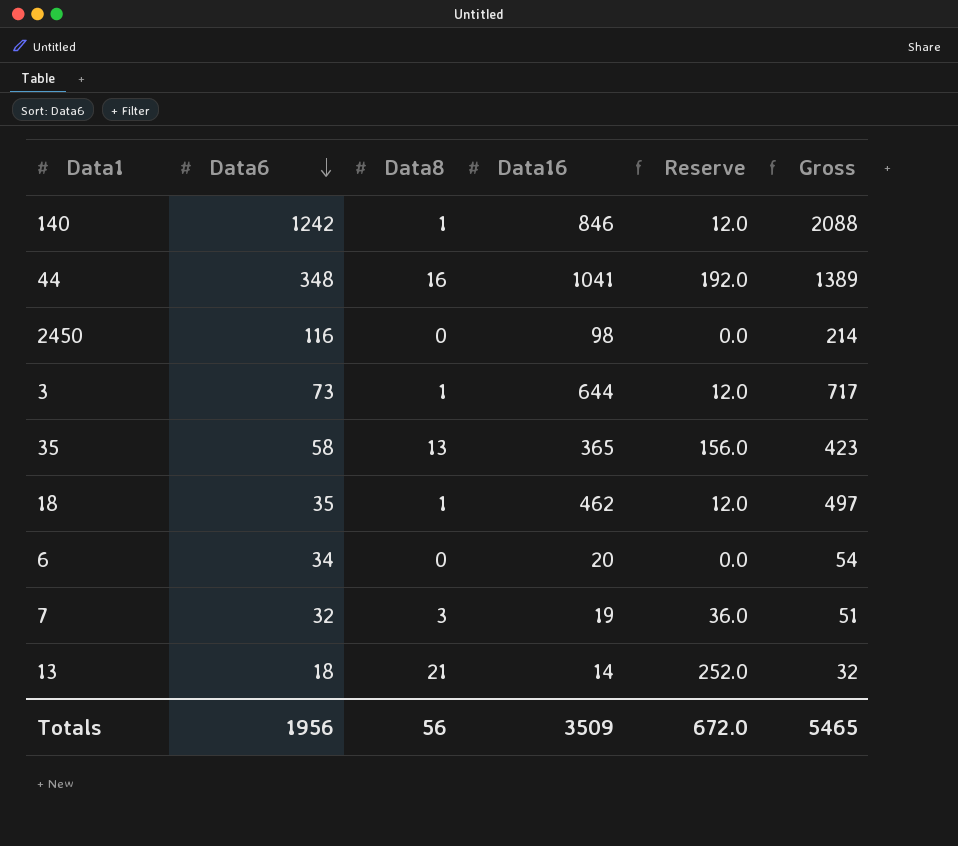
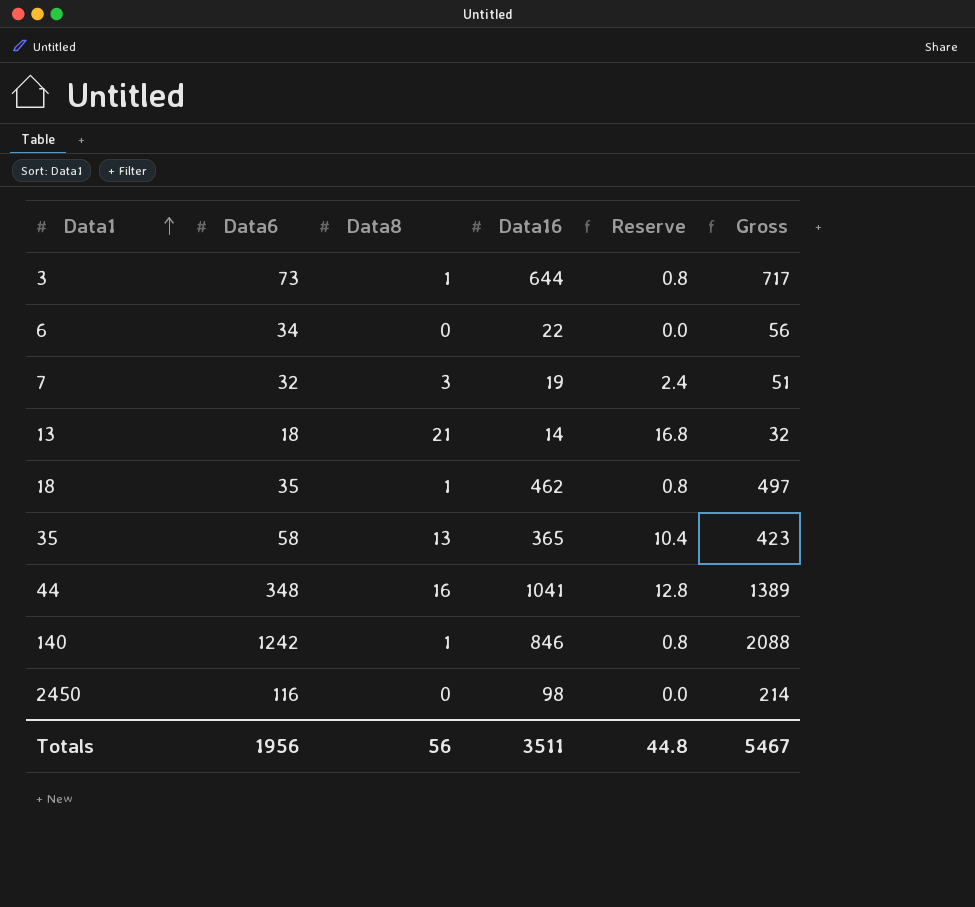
row order: Data6 descending -> Data1 ascending
column Reserve | formula: [Data8] * 12 -> [Data8] * 0.8
6 | Data16: 20 -> 22
6 | Gross: 54 -> 56
Totals | Data16: 3509 -> 3511
Totals | Reserve: 672.0 -> 44.8
Totals | Gross: 5465 -> 5467

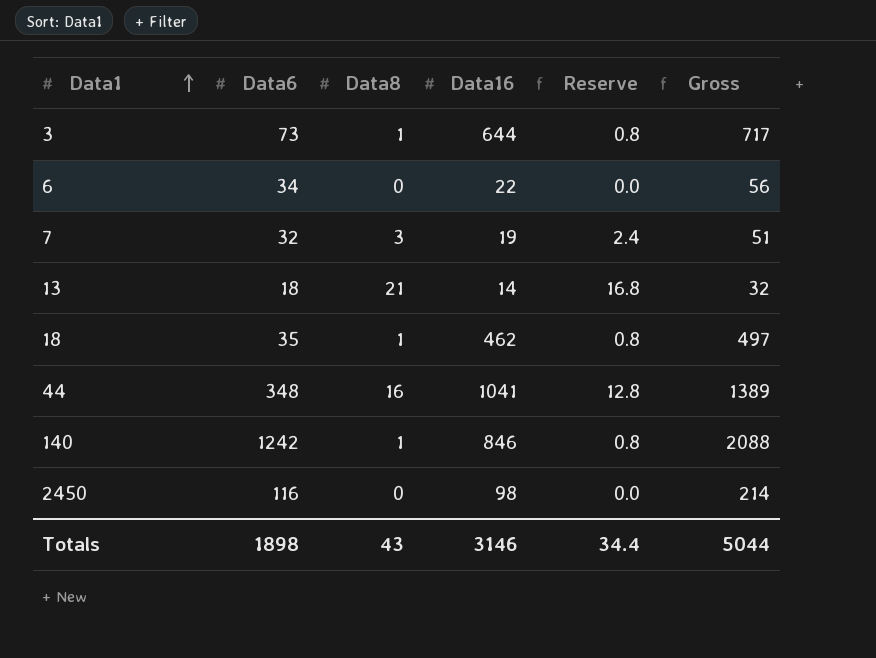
row 35: 58 | 13 | 365 | 10.4 | 423 -> none
Totals | Data6: 1956 -> 1898
Totals | Data8: 56 -> 43
Totals | Data16: 3511 -> 3146
Totals | Reserve: 44.8 -> 34.4
Totals | Gross: 5467 -> 5044

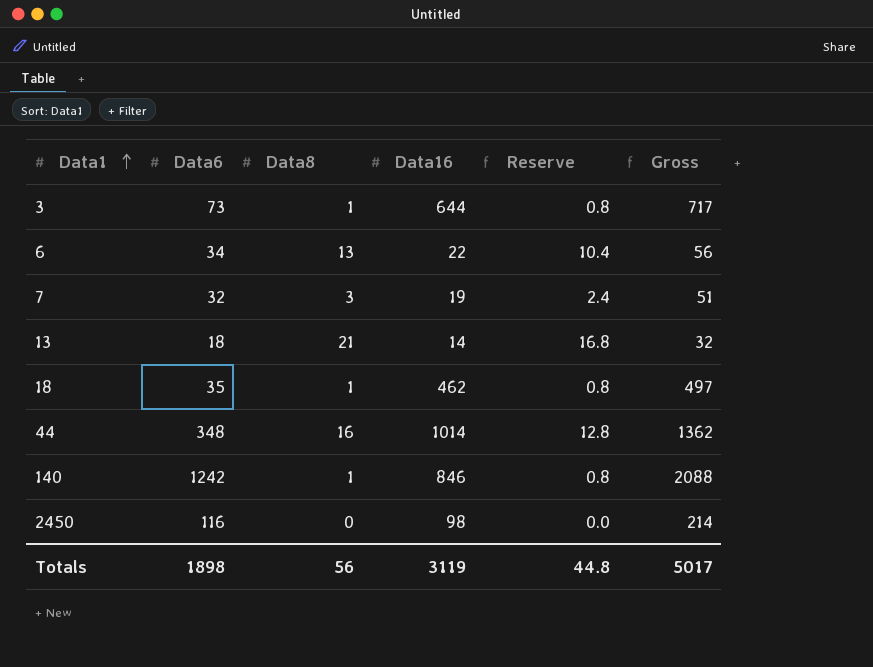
6 | Data8: 0 -> 13
6 | Reserve: 0.0 -> 10.4
44 | Data16: 1041 -> 1014
44 | Gross: 1389 -> 1362
Totals | Data8: 43 -> 56
Totals | Data16: 3146 -> 3119
Totals | Reserve: 34.4 -> 44.8
Totals | Gross: 5044 -> 5017

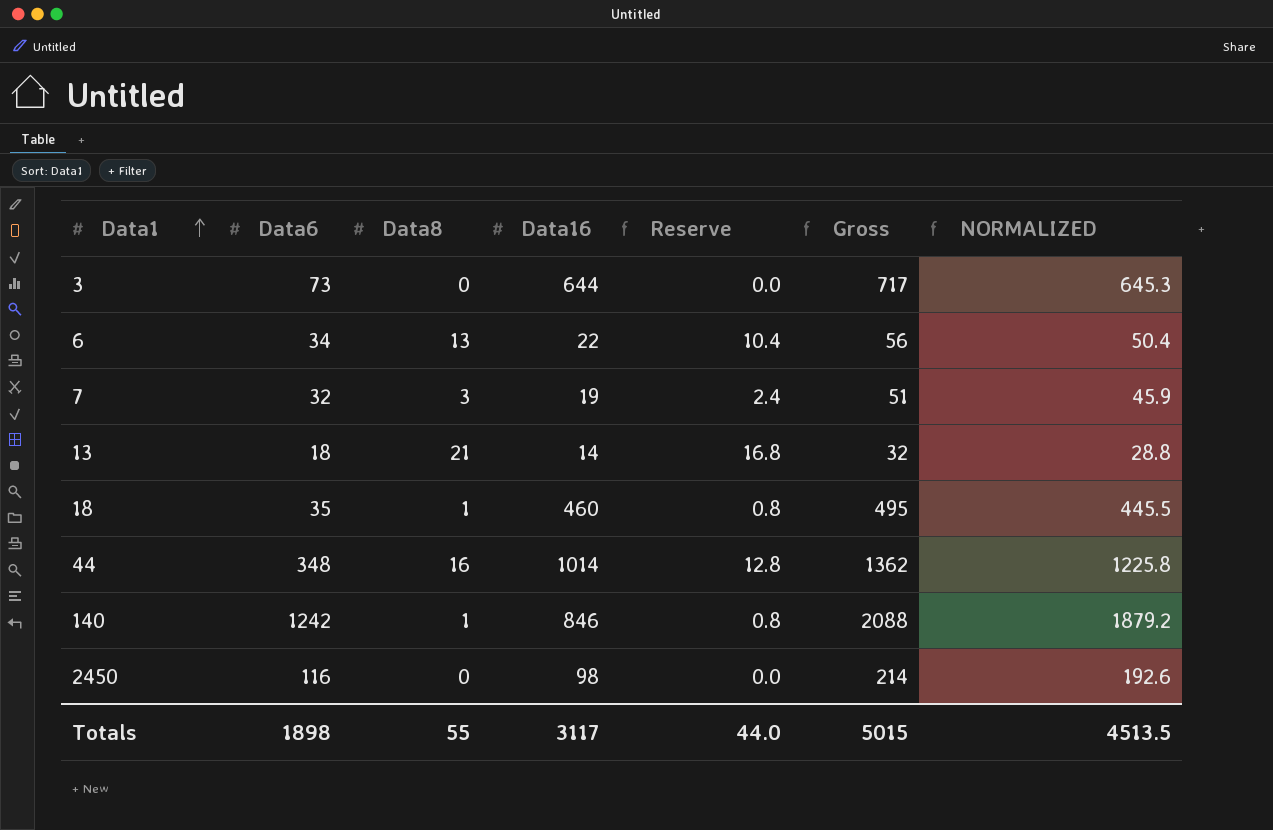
column NORMALIZED | formula: none -> [Gross] * 0.9
3 | Data8: 1 -> 0
3 | Reserve: 0.8 -> 0.0
18 | Data16: 462 -> 460
18 | Gross: 497 -> 495
Totals | Data8: 56 -> 55
Totals | Data16: 3119 -> 3117
Totals | Reserve: 44.8 -> 44.0
Totals | Gross: 5017 -> 5015

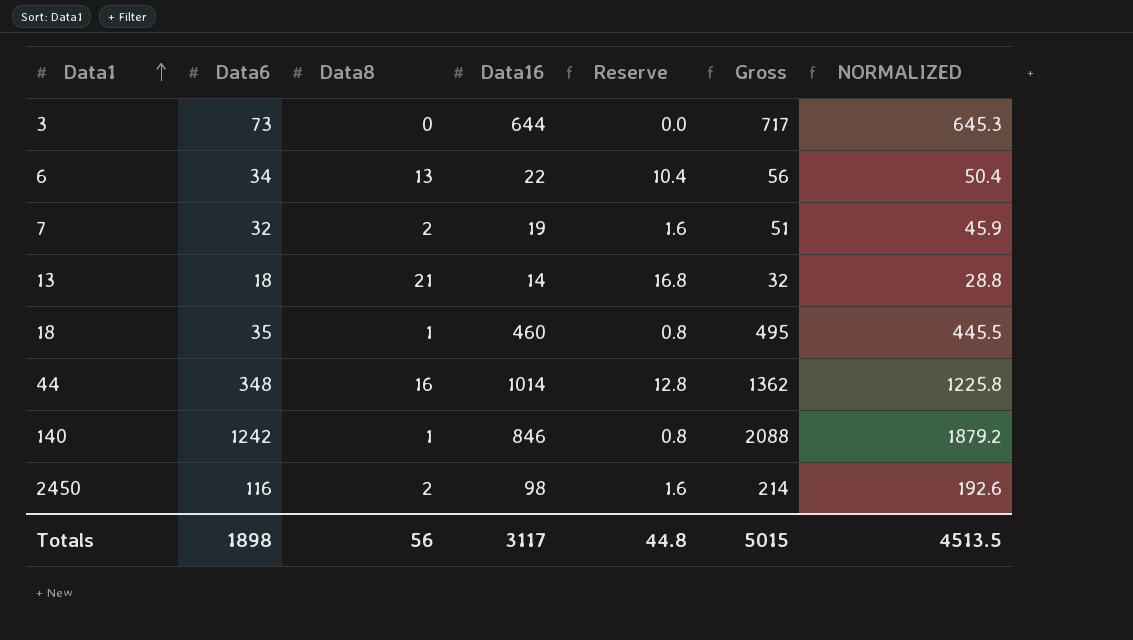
7 | Data8: 3 -> 2
7 | Reserve: 2.4 -> 1.6
2450 | Data8: 0 -> 2
2450 | Reserve: 0.0 -> 1.6
Totals | Data8: 55 -> 56
Totals | Reserve: 44.0 -> 44.8

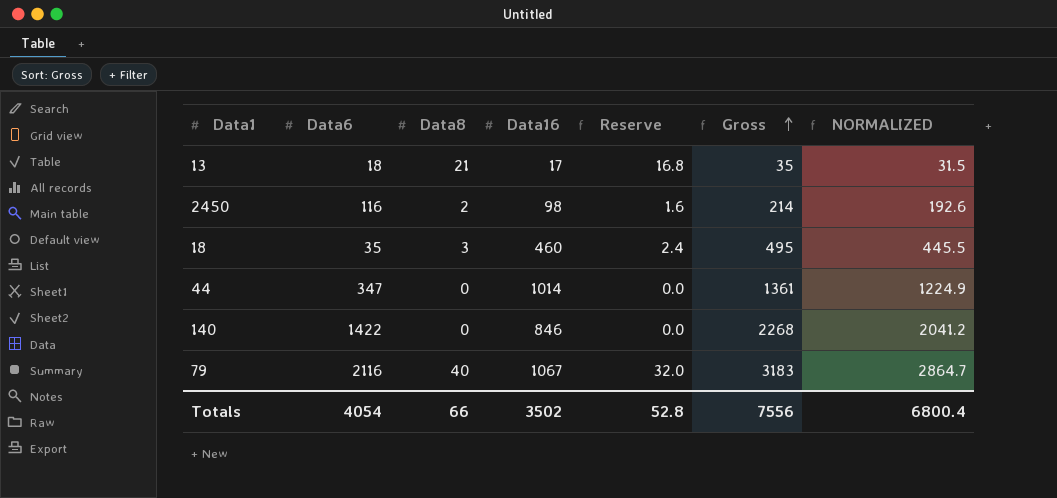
row order: Data1 ascending -> Gross ascending
row 3: 73 | 0 | 644 | 0.0 | 717 | 645.3 -> none
row 6: 34 | 13 | 22 | 10.4 | 56 | 50.4 -> none
row 7: 32 | 2 | 19 | 1.6 | 51 | 45.9 -> none
13 | Data16: 14 -> 17
13 | Gross: 32 -> 35
13 | NORMALIZED: 28.8 -> 31.5
18 | Data8: 1 -> 3
18 | Reserve: 0.8 -> 2.4
44 | Data6: 348 -> 347
44 | Data8: 16 -> 0
44 | Reserve: 12.8 -> 0.0
44 | Gross: 1362 -> 1361
44 | NORMALIZED: 1225.8 -> 1224.9
140 | Data6: 1242 -> 1422
140 | Data8: 1 -> 0
140 | Reserve: 0.8 -> 0.0
140 | Gross: 2088 -> 2268
140 | NORMALIZED: 1879.2 -> 2041.2
row 79: none -> 2116 | 40 | 1067 | 32.0 | 3183 | 2864.7
Totals | Data6: 1898 -> 4054
Totals | Data8: 56 -> 66
Totals | Data16: 3117 -> 3502
Totals | Reserve: 44.8 -> 52.8
Totals | Gross: 5015 -> 7556
Totals | NORMALIZED: 4513.5 -> 6800.4

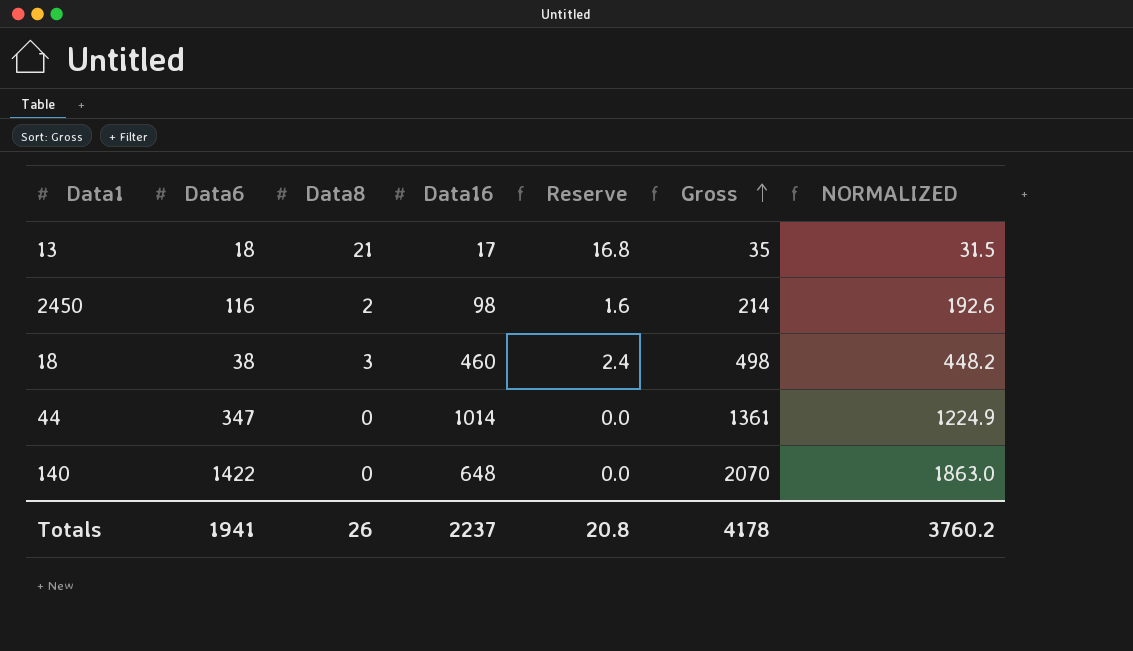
row 79: 2116 | 40 | 1067 | 32.0 | 3183 | 2864.7 -> none
18 | Data6: 35 -> 38
18 | Gross: 495 -> 498
18 | NORMALIZED: 445.5 -> 448.2
140 | Data16: 846 -> 648
140 | Gross: 2268 -> 2070
140 | NORMALIZED: 2041.2 -> 1863.0
Totals | Data6: 4054 -> 1941
Totals | Data8: 66 -> 26
Totals | Data16: 3502 -> 2237
Totals | Reserve: 52.8 -> 20.8
Totals | Gross: 7556 -> 4178
Totals | NORMALIZED: 6800.4 -> 3760.2

